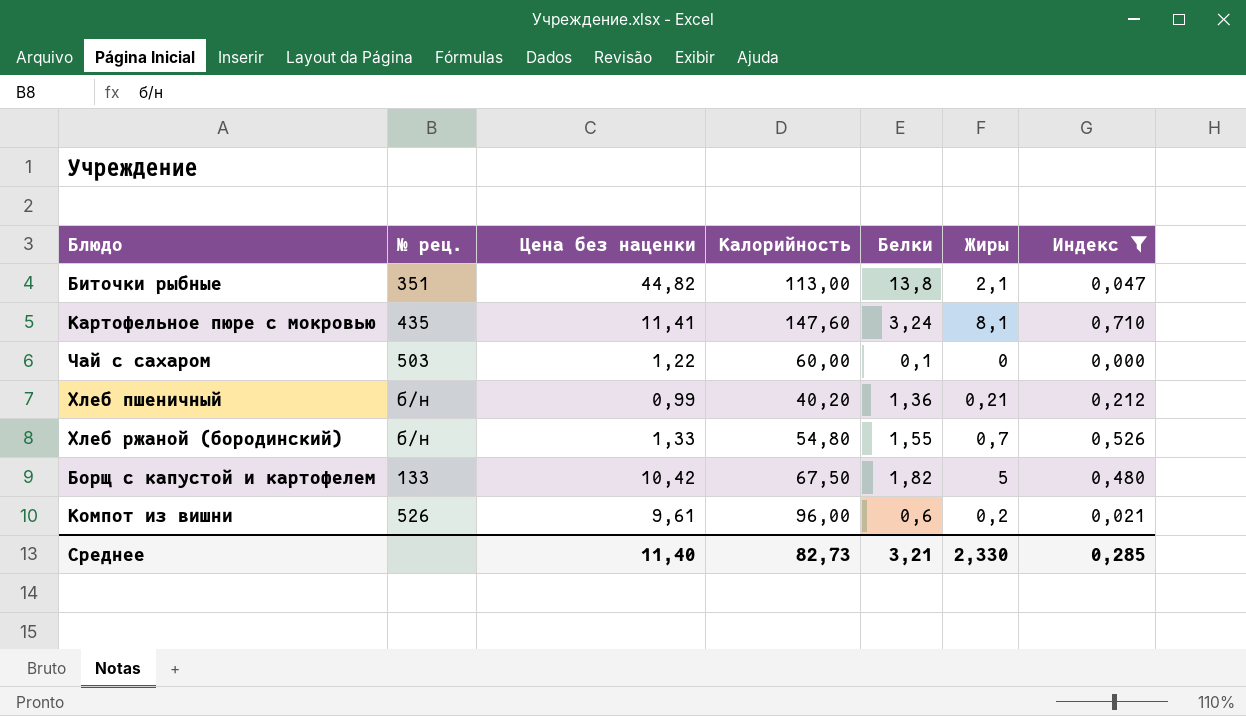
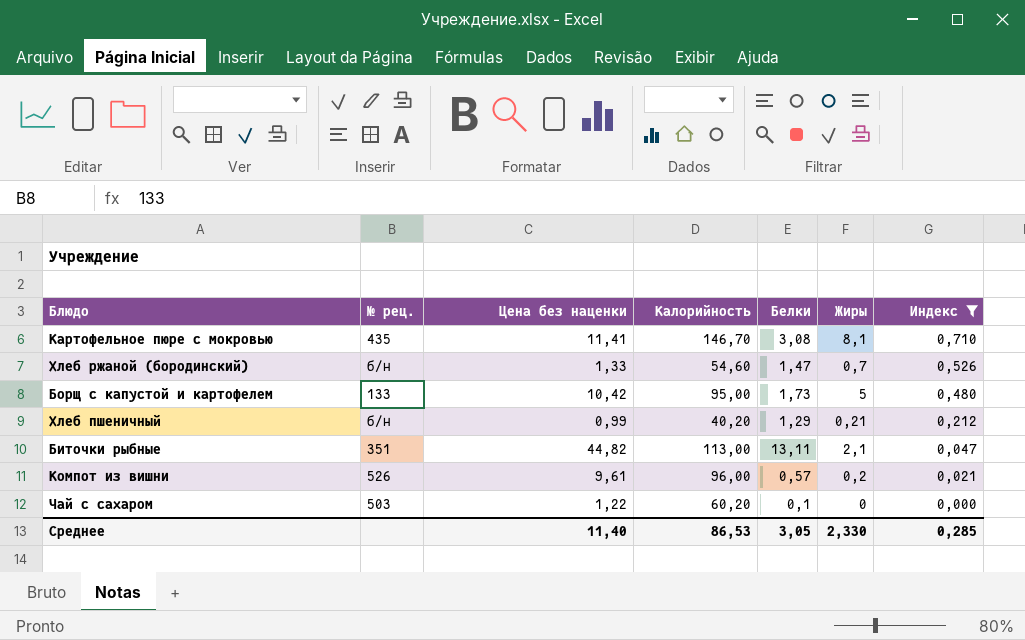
row order: none -> Индекс descending
Картофельное пюре с мокровью | Калорийность: 147,60 -> 146,70
Картофельное пюре с мокровью | Белки: 3,24 -> 3,08
Хлеб ржаной (бородинский) | Калорийность: 54,80 -> 54,60
Хлеб ржаной (бородинский) | Белки: 1,55 -> 1,47
Борщ с капустой и картофелем | Калорийность: 67,50 -> 95,00
Борщ с капустой и картофелем | Белки: 1,82 -> 1,73
Хлеб пшеничный | Белки: 1,36 -> 1,29
Биточки рыбные | Белки: 13,8 -> 13,11
Компот из вишни | Белки: 0,6 -> 0,57
Чай с сахаром | Калорийность: 60,00 -> 60,20
Среднее | Калорийность: 82,73 -> 86,53
Среднее | Белки: 3,21 -> 3,05

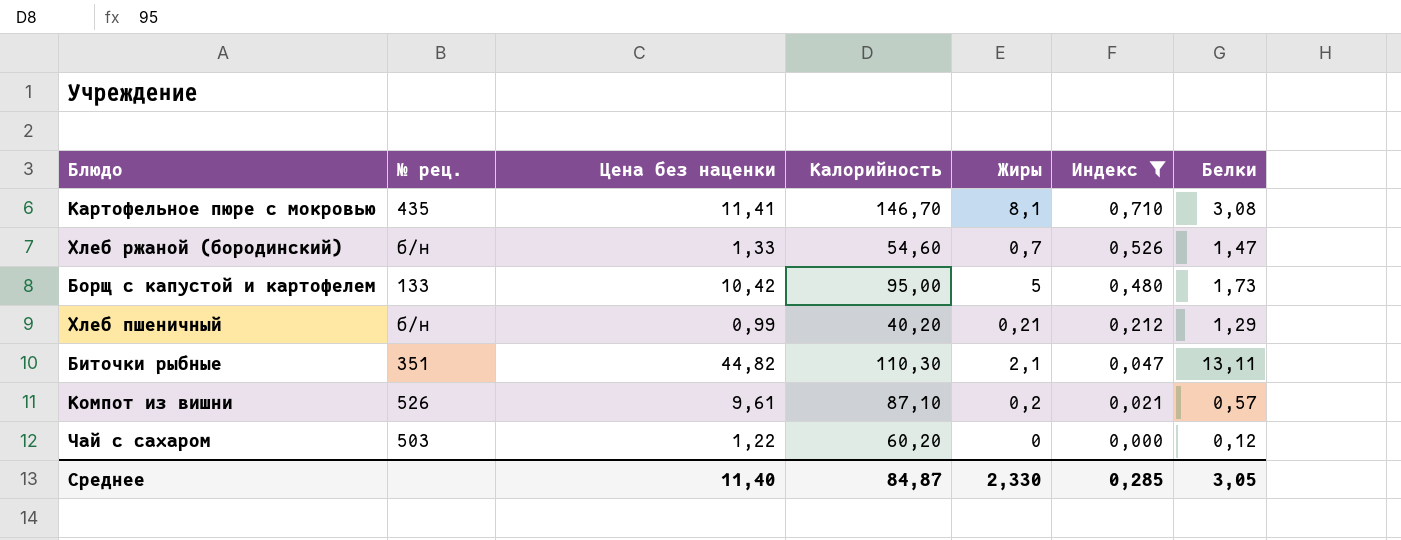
column Белки | position: 5 -> 7
Биточки рыбные | Калорийность: 113,00 -> 110,30
Компот из вишни | Калорийность: 96,00 -> 87,10
Чай с сахаром | Белки: 0,1 -> 0,12
Среднее | Калорийность: 86,53 -> 84,87

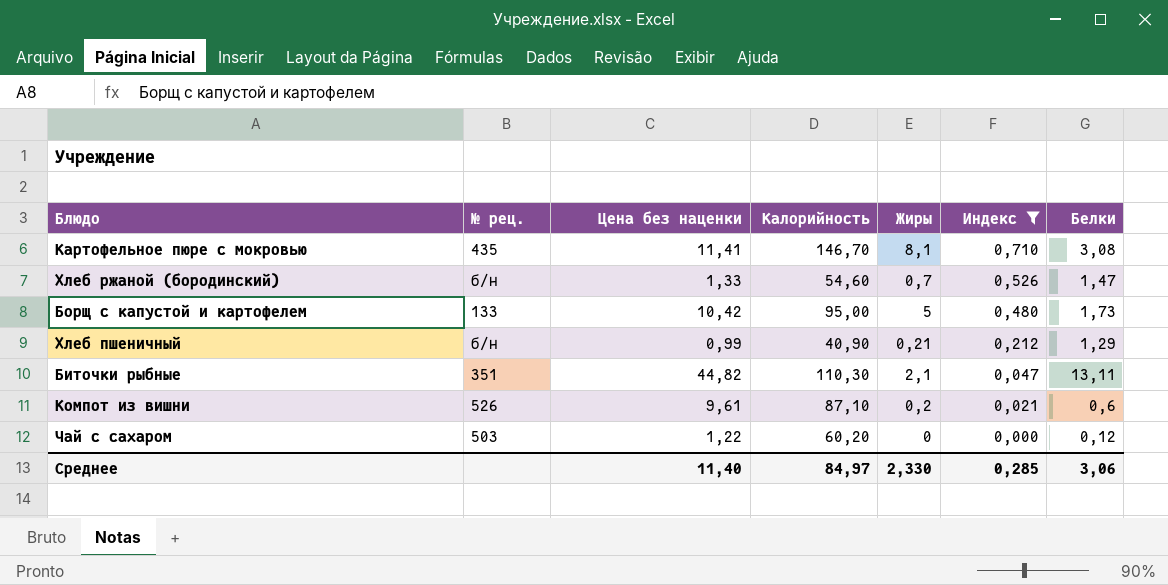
Хлеб пшеничный | Калорийность: 40,20 -> 40,90
Компот из вишни | Белки: 0,57 -> 0,6
Среднее | Калорийность: 84,87 -> 84,97
Среднее | Белки: 3,05 -> 3,06

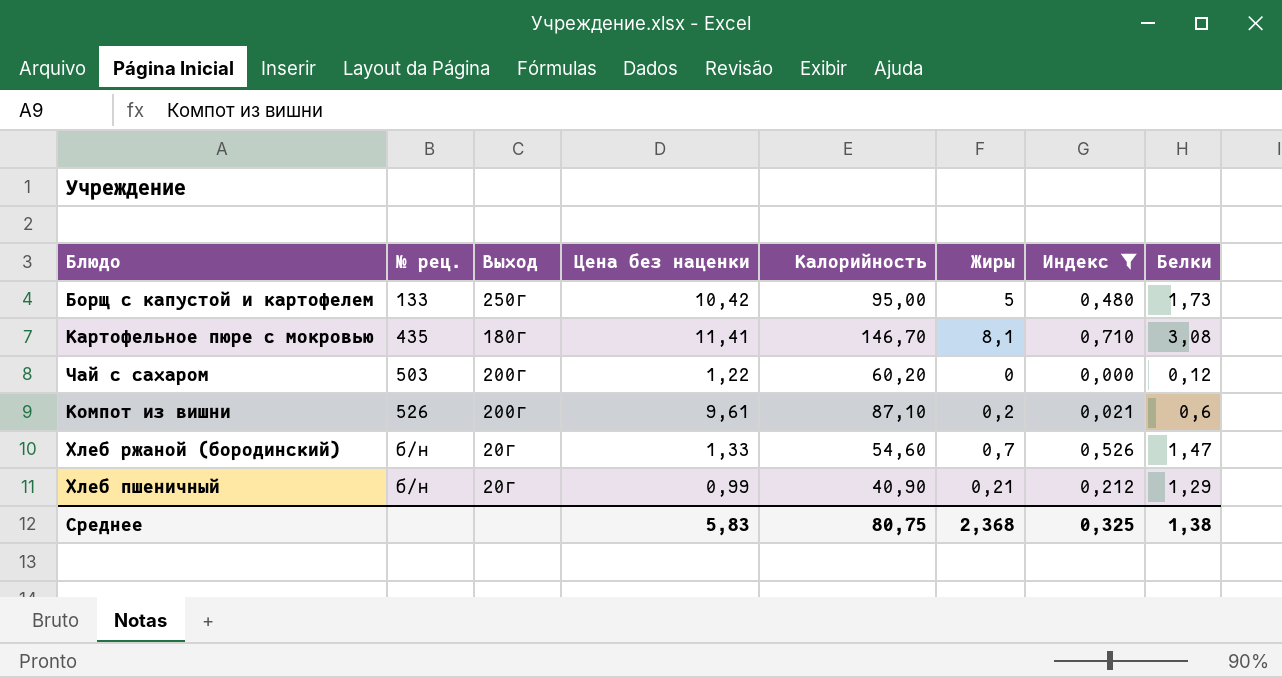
row order: Индекс descending -> № рец. ascending
column Выход | position: none -> 3
row Биточки рыбные: 351 | 44,82 | 110,30 | 2,1 | 0,047 | 13,11 -> none
Среднее | Цена без наценки: 11,40 -> 5,83
Среднее | Калорийность: 84,97 -> 80,75
Среднее | Жиры: 2,330 -> 2,368
Среднее | Индекс: 0,285 -> 0,325
Среднее | Белки: 3,06 -> 1,38

